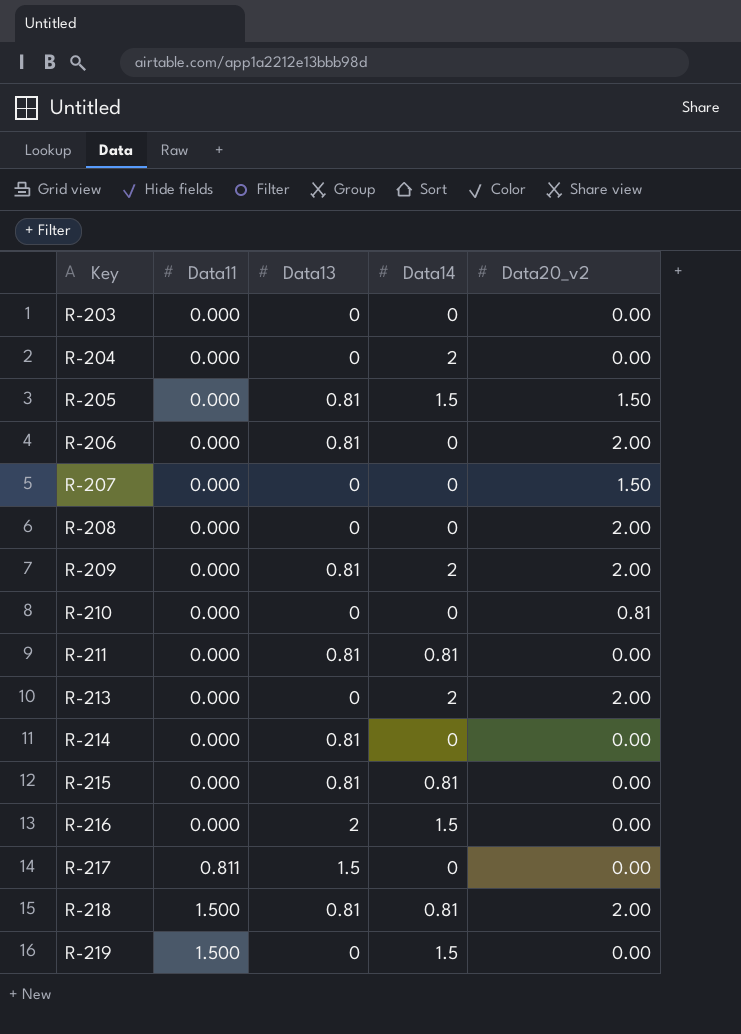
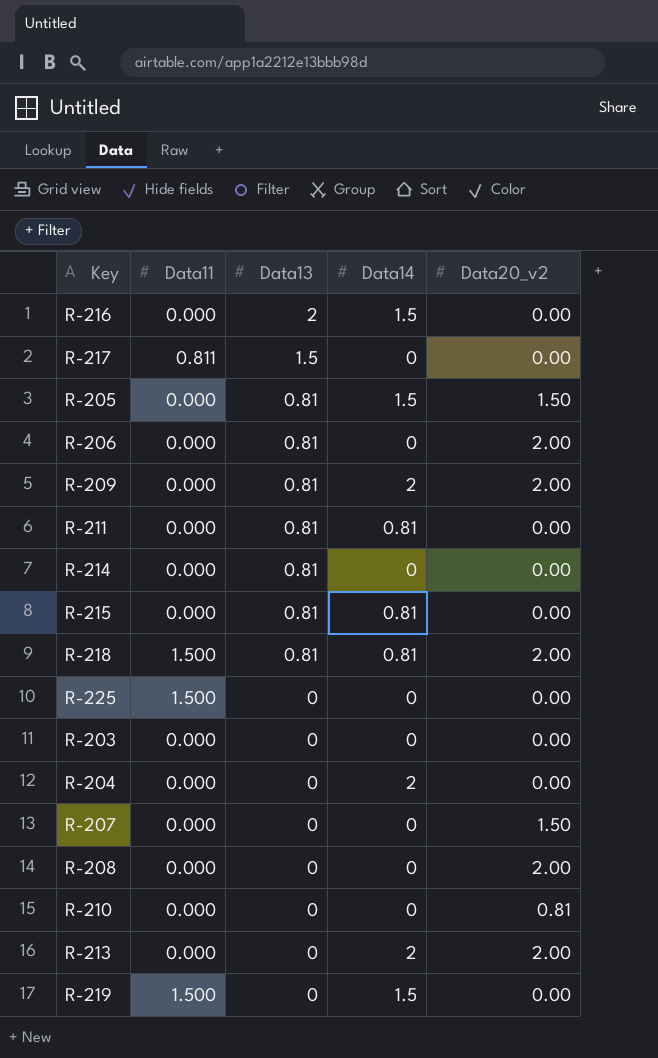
row order: Key ascending -> Data13 descending
row R-225: none -> 1.500 | 0 | 0 | 0.00

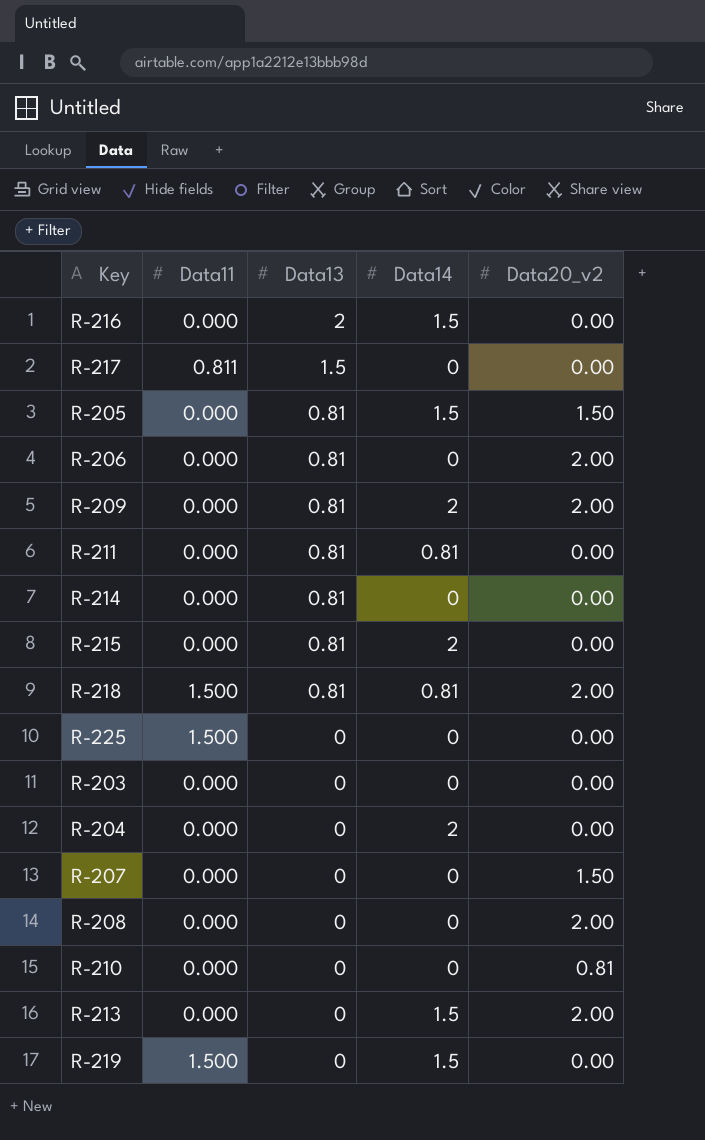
R-215 | Data14: 0.81 -> 2
R-213 | Data14: 2 -> 1.5

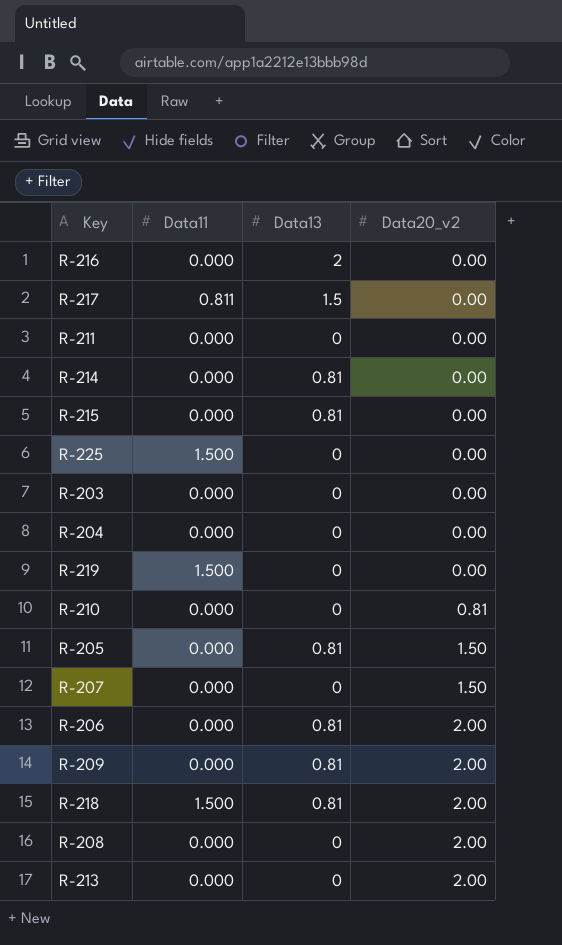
row order: Data13 descending -> Data20_v2 ascending
column Data14 | position: 4 -> none
R-211 | Data13: 0.81 -> 0

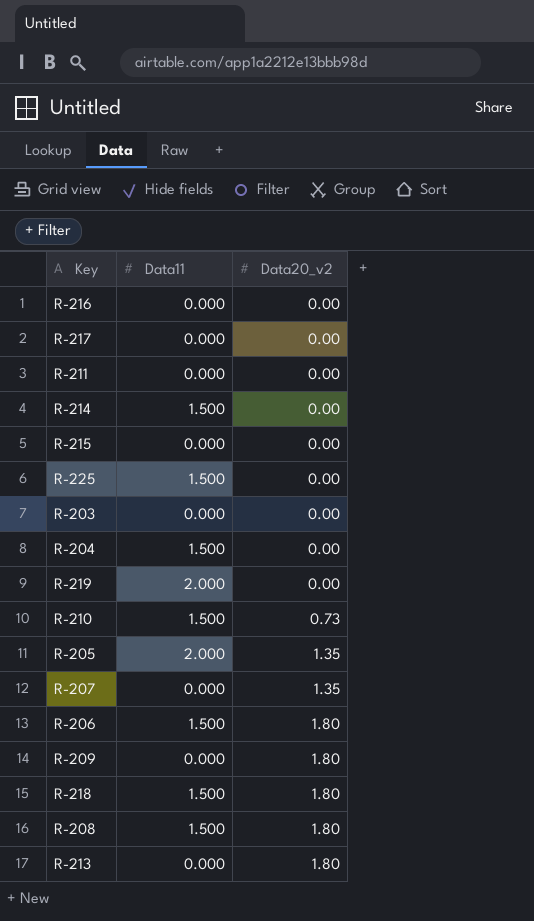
column Data13 | position: 3 -> none
R-217 | Data11: 0.811 -> 0.000
R-214 | Data11: 0.000 -> 1.500
R-204 | Data11: 0.000 -> 1.500
R-219 | Data11: 1.500 -> 2.000
R-210 | Data11: 0.000 -> 1.500
R-210 | Data20_v2: 0.81 -> 0.73
R-205 | Data11: 0.000 -> 2.000
R-205 | Data20_v2: 1.50 -> 1.35
R-207 | Data20_v2: 1.50 -> 1.35
R-206 | Data11: 0.000 -> 1.500
R-206 | Data20_v2: 2.00 -> 1.80
R-209 | Data20_v2: 2.00 -> 1.80
R-218 | Data20_v2: 2.00 -> 1.80
R-208 | Data11: 0.000 -> 1.500
R-208 | Data20_v2: 2.00 -> 1.80
R-213 | Data20_v2: 2.00 -> 1.80

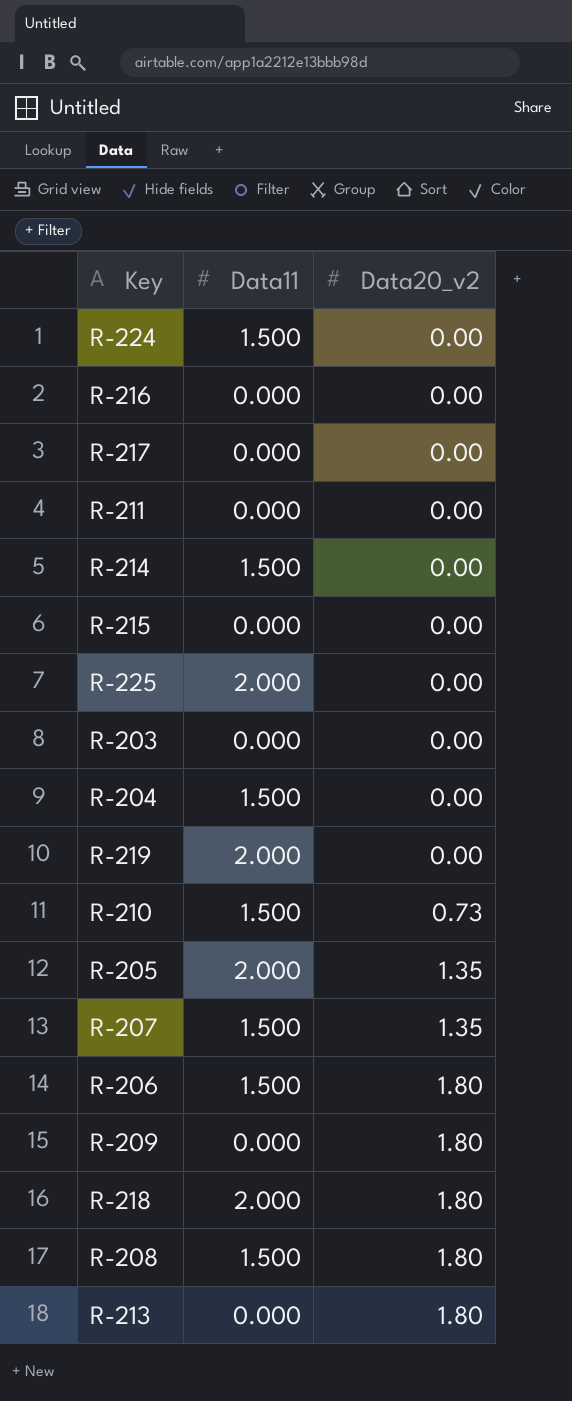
row R-224: none -> 1.500 | 0.00
R-225 | Data11: 1.500 -> 2.000
R-207 | Data11: 0.000 -> 1.500
R-218 | Data11: 1.500 -> 2.000

